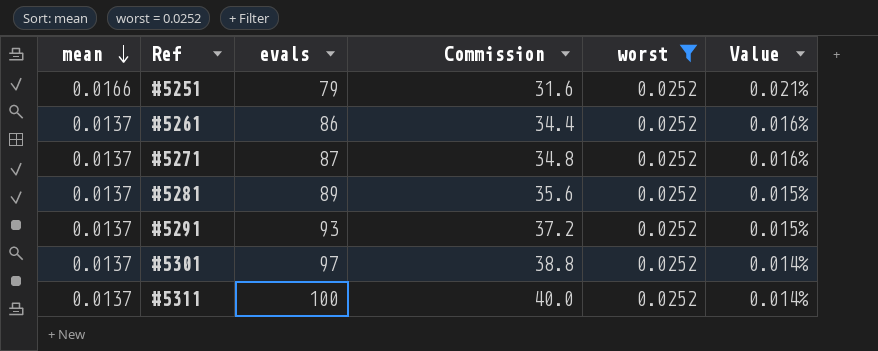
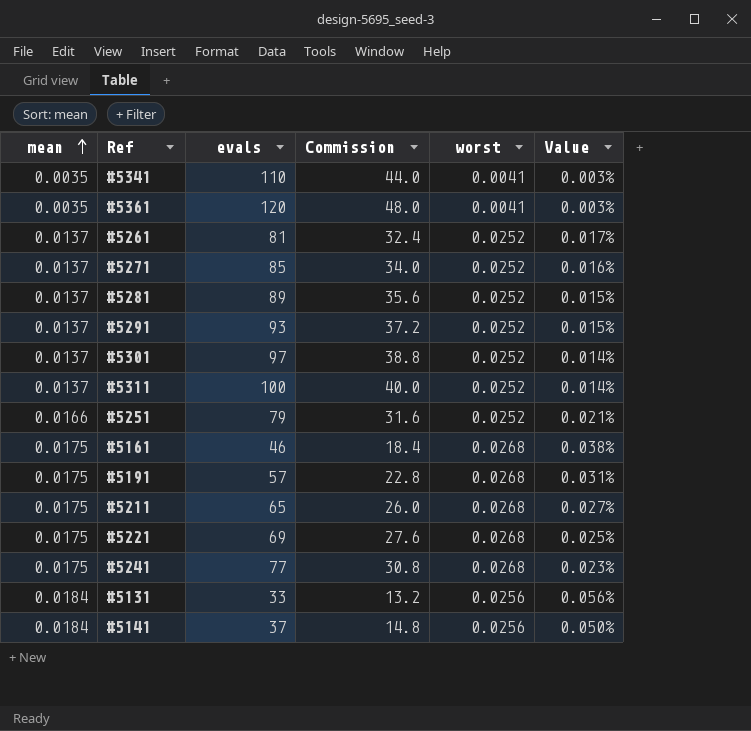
filter: worst = 0.0252 -> none
row order: mean descending -> mean ascending
#5261 | evals: 86 -> 81
#5261 | Commission: 34.4 -> 32.4
#5261 | Value: 0.016% -> 0.017%
#5271 | evals: 87 -> 85
#5271 | Commission: 34.8 -> 34.0

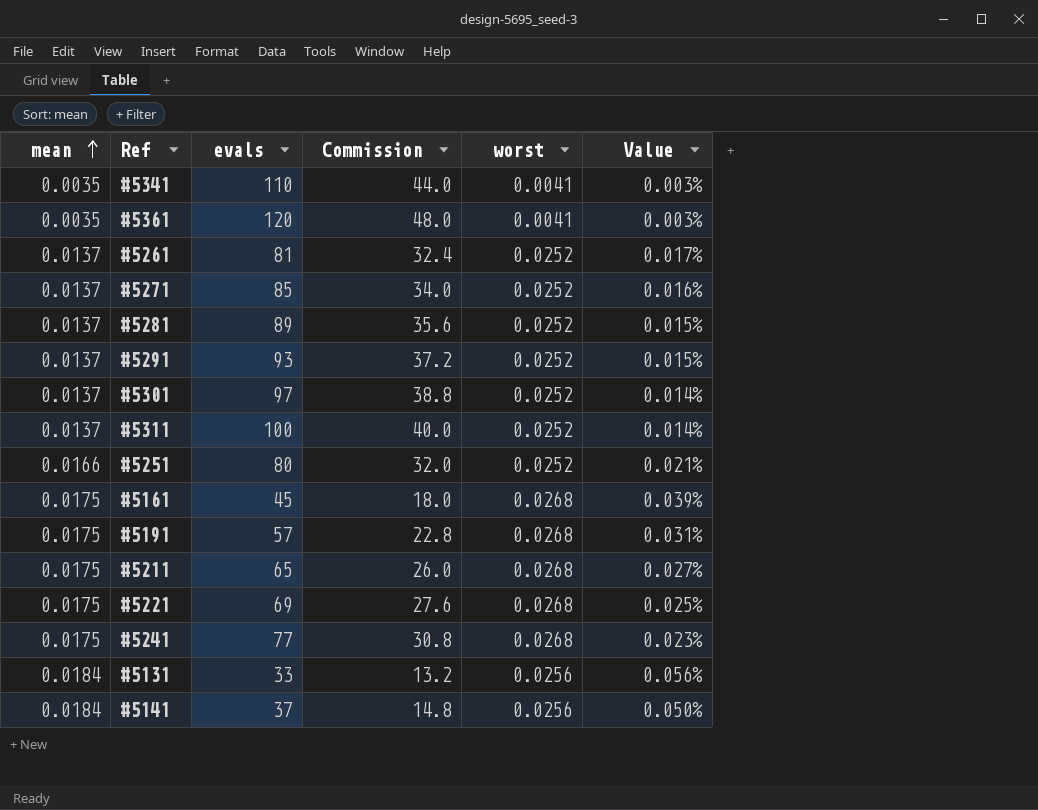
#5251 | evals: 79 -> 80
#5251 | Commission: 31.6 -> 32.0
#5161 | evals: 46 -> 45
#5161 | Commission: 18.4 -> 18.0
#5161 | Value: 0.038% -> 0.039%

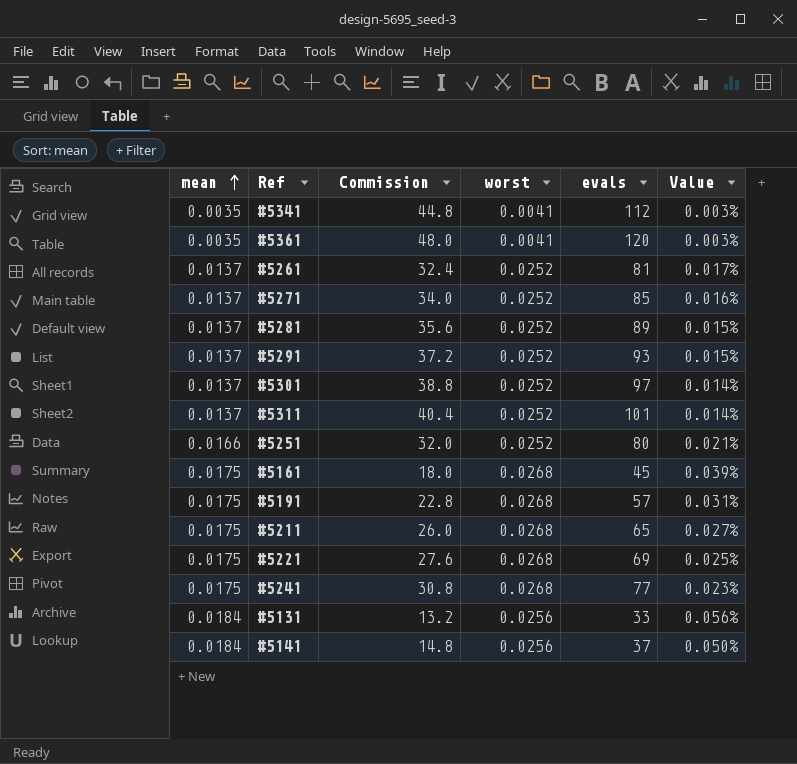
column evals | position: 3 -> 5
#5341 | Commission: 44.0 -> 44.8
#5341 | evals: 110 -> 112
#5311 | Commission: 40.0 -> 40.4
#5311 | evals: 100 -> 101

